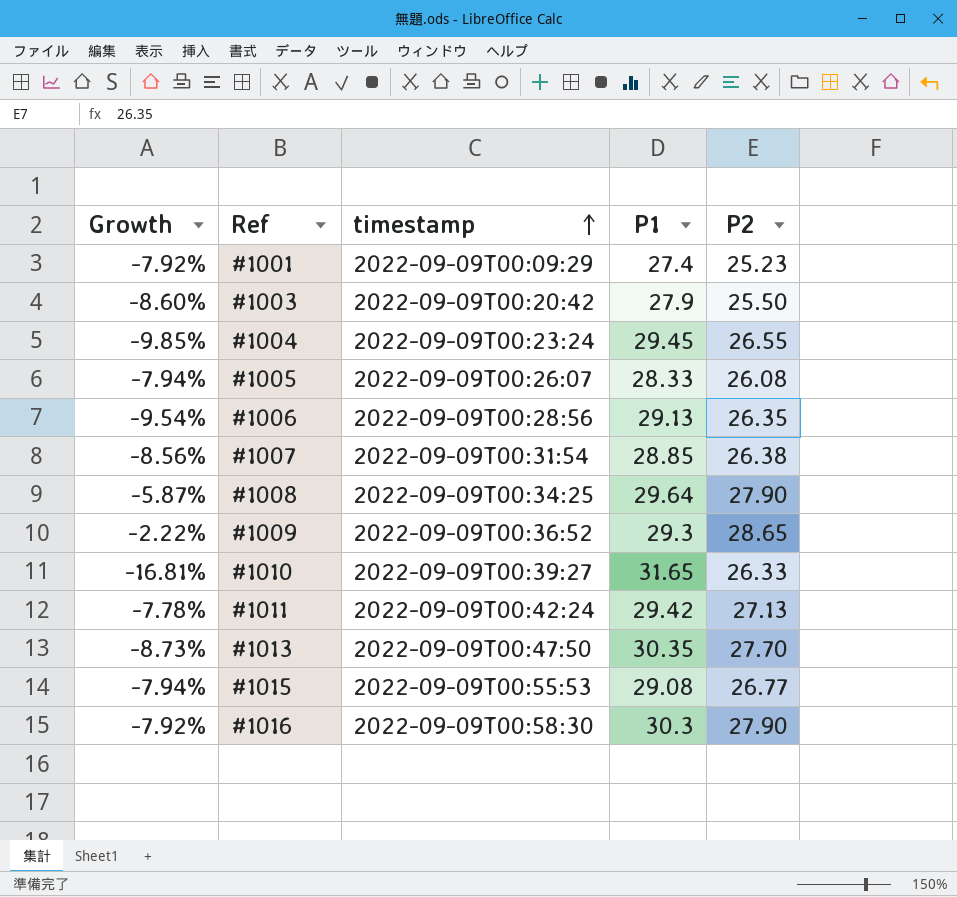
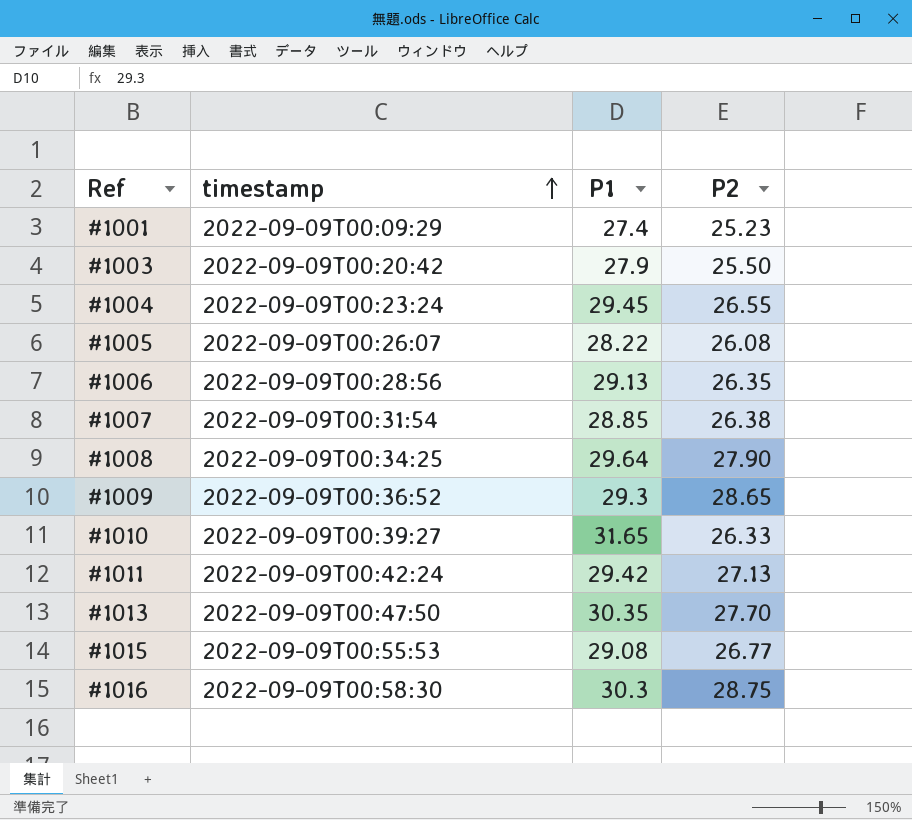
column Growth | formula: ([P2] - [P1]) / [P1] -> none
#1005 | P1: 28.33 -> 28.22
#1016 | P2: 27.90 -> 28.75

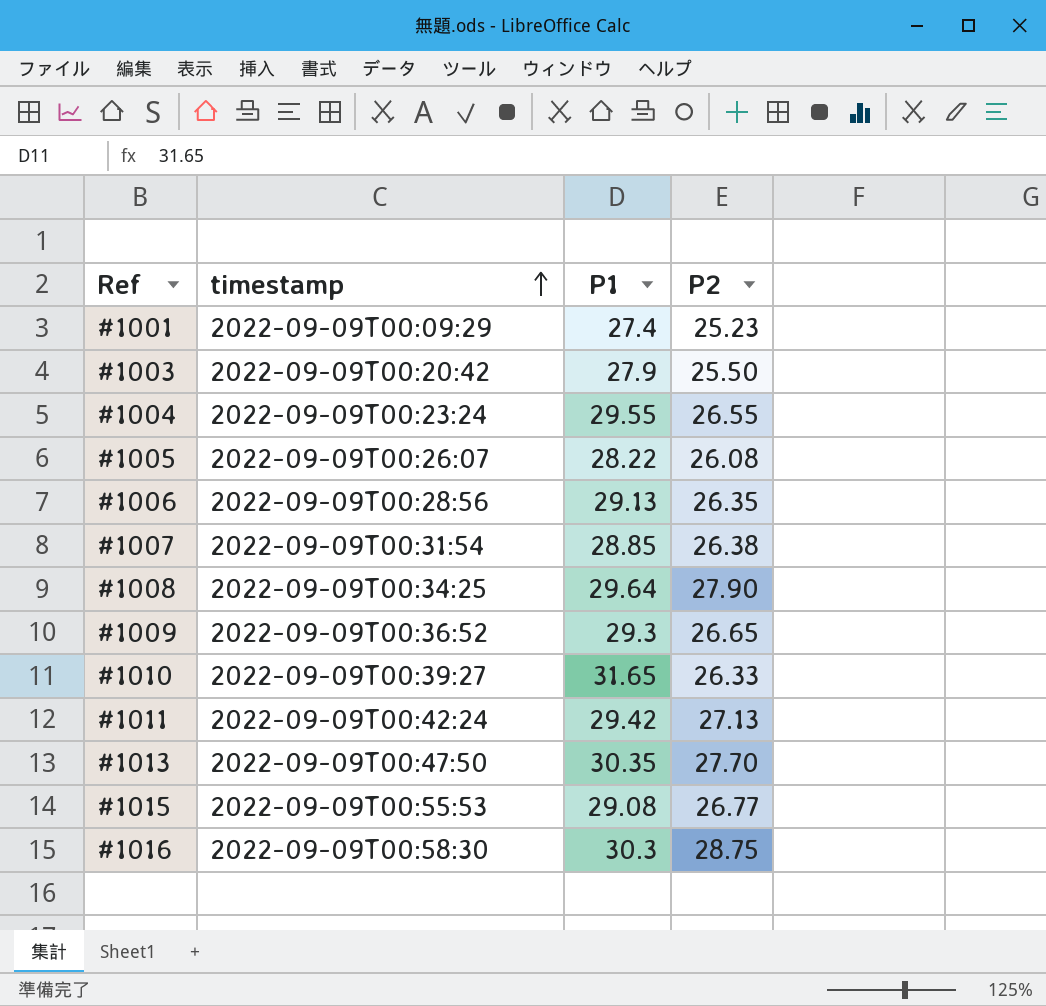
#1004 | P1: 29.45 -> 29.55
#1009 | P2: 28.65 -> 26.65

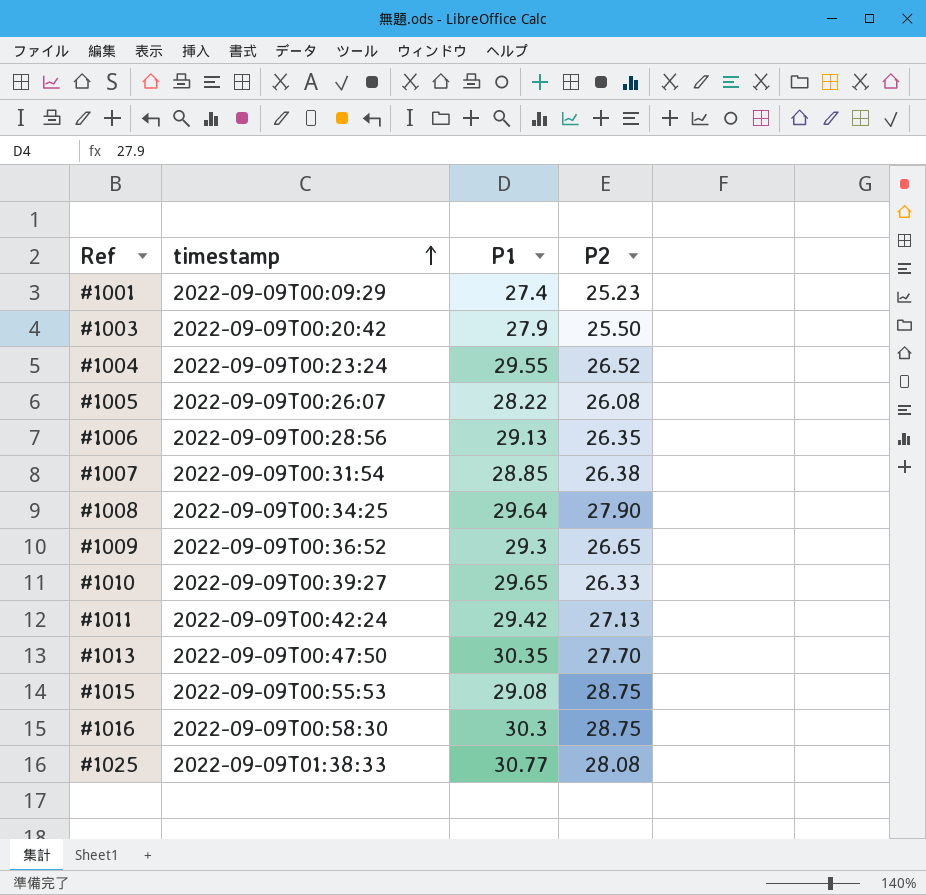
#1004 | P2: 26.55 -> 26.52
#1010 | P1: 31.65 -> 29.65
#1015 | P2: 26.77 -> 28.75
row #1025: none -> 2022-09-09T01:38:33 | 30.77 | 28.08

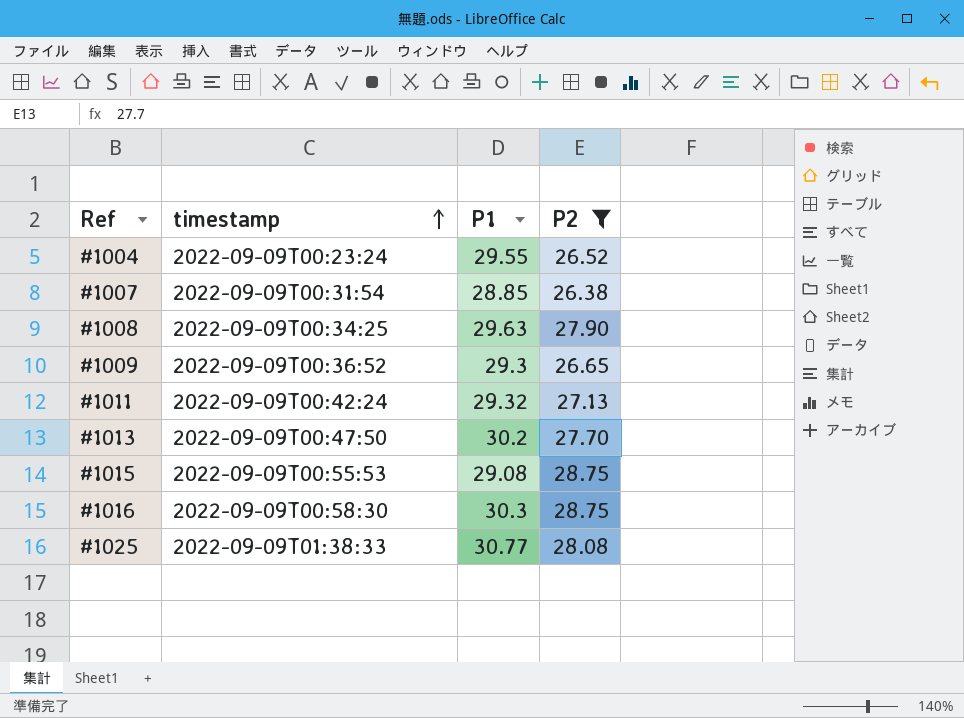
filter: none -> P2 >= 26.38
#1008 | P1: 29.64 -> 29.63
#1011 | P1: 29.42 -> 29.32
#1013 | P1: 30.35 -> 30.2

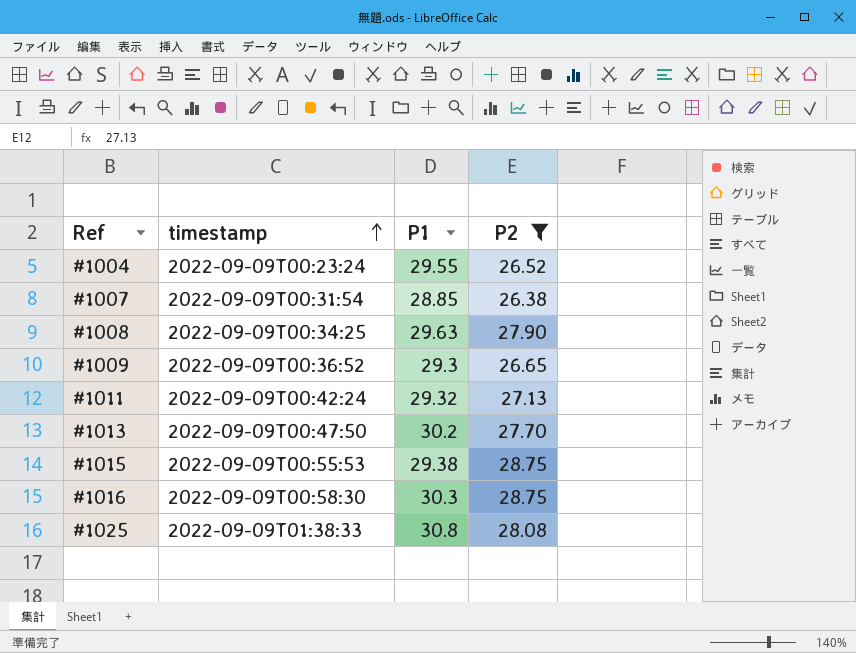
#1015 | P1: 29.08 -> 29.38
#1025 | P1: 30.77 -> 30.8

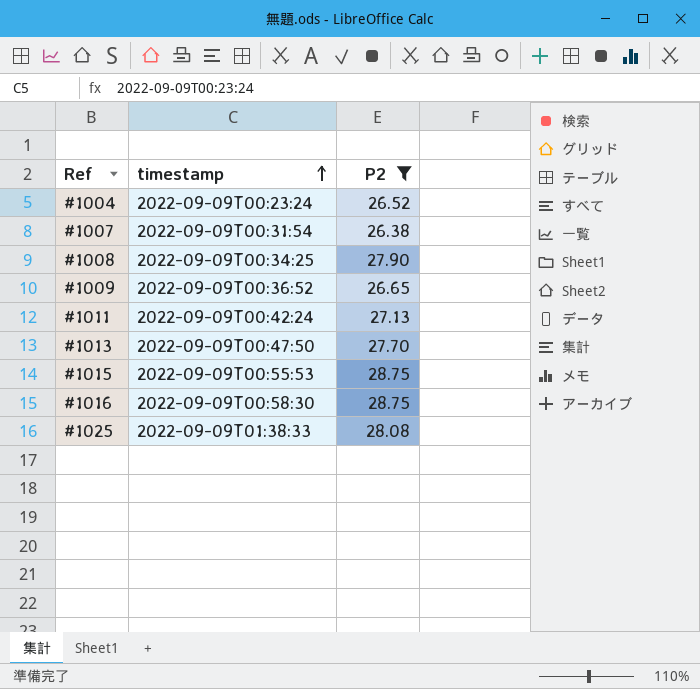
column P1 | position: 3 -> none

